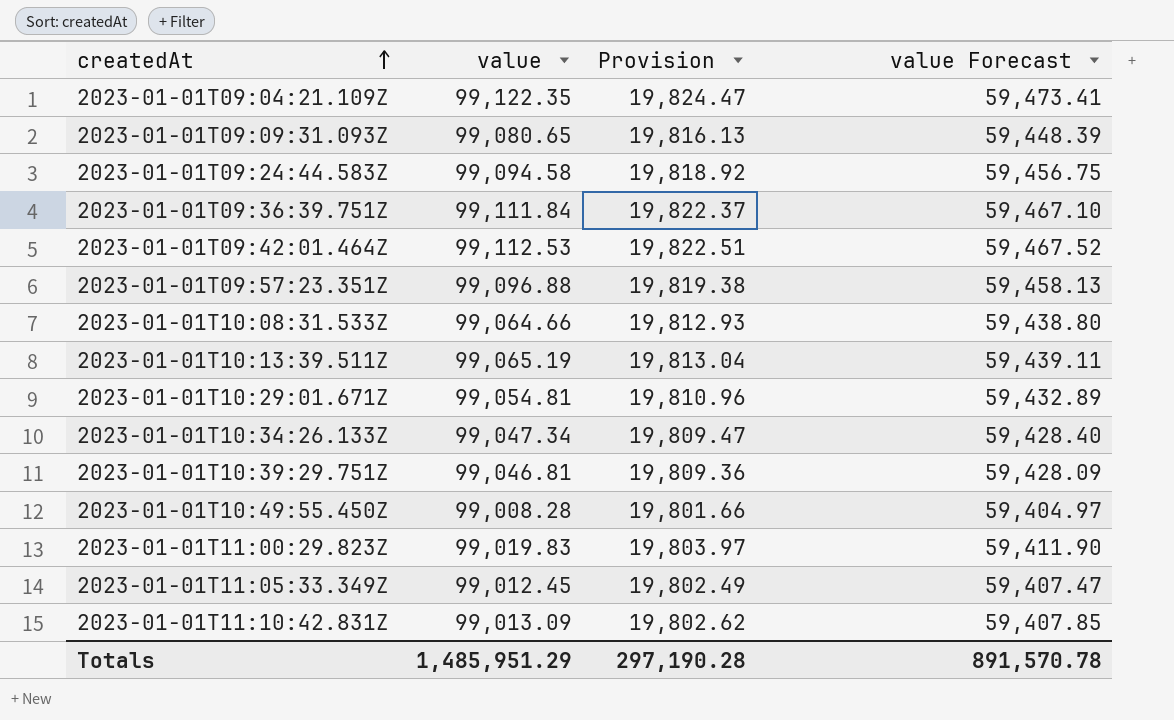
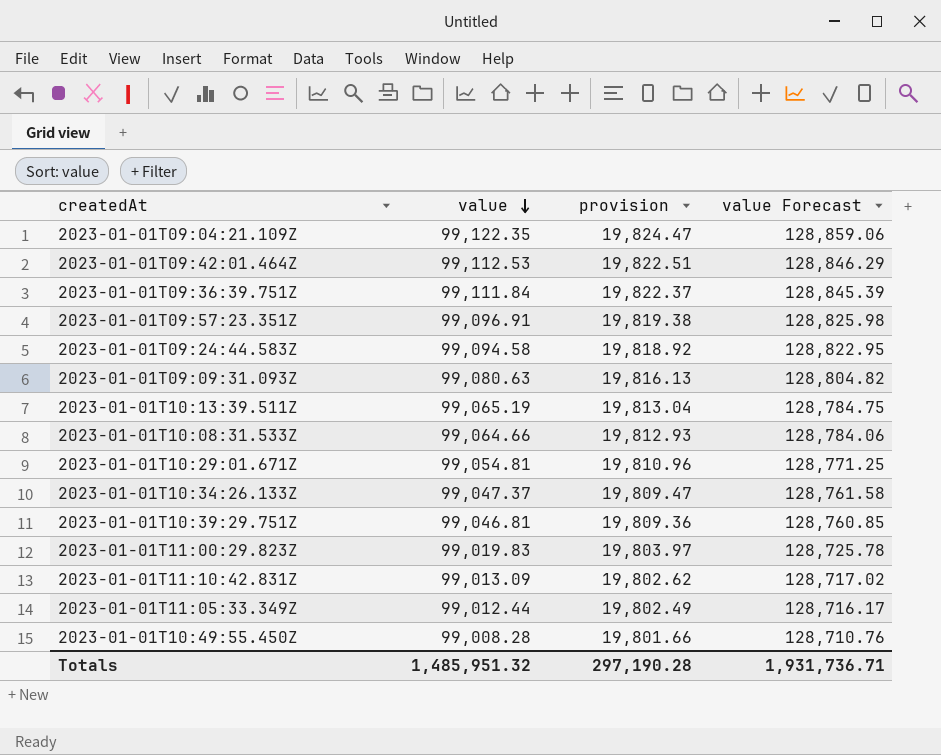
row order: createdAt ascending -> value descending
column name: Provision -> provision
column value Forecast | formula: [value] * 0.6 -> [value] * 1.3
2023-01-01T09:57:23.351Z | value: 99,096.88 -> 99,096.91
2023-01-01T09:09:31.093Z | value: 99,080.65 -> 99,080.63
2023-01-01T10:34:26.133Z | value: 99,047.34 -> 99,047.37
2023-01-01T11:05:33.349Z | value: 99,012.45 -> 99,012.44
Totals | value: 1,485,951.29 -> 1,485,951.32
Totals | value Forecast: 891,570.78 -> 1,931,736.71

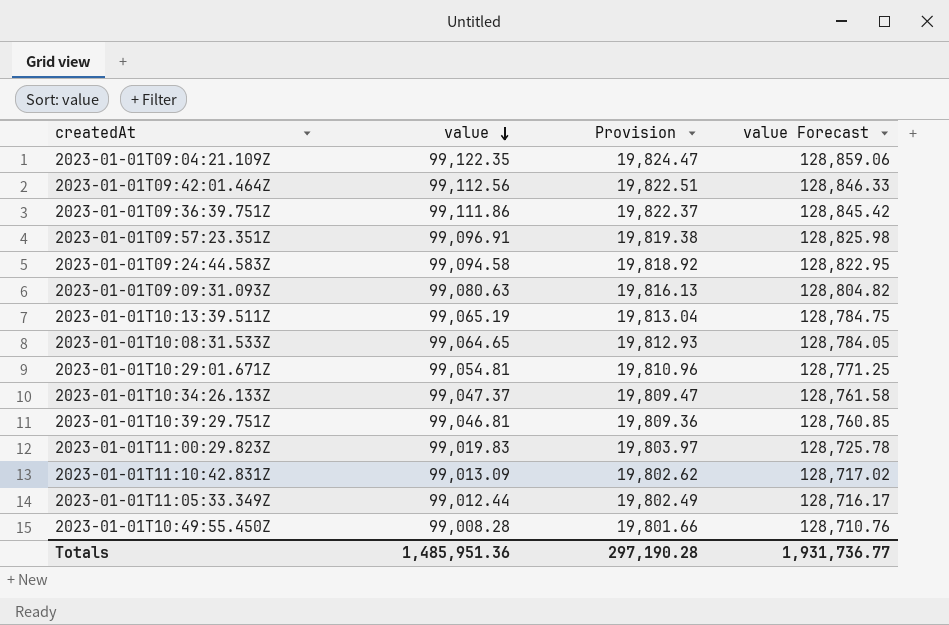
column name: provision -> Provision
2023-01-01T09:42:01.464Z | value: 99,112.53 -> 99,112.56
2023-01-01T09:42:01.464Z | value Forecast: 128,846.29 -> 128,846.33
2023-01-01T09:36:39.751Z | value: 99,111.84 -> 99,111.86
2023-01-01T09:36:39.751Z | value Forecast: 128,845.39 -> 128,845.42
2023-01-01T10:08:31.533Z | value: 99,064.66 -> 99,064.65
2023-01-01T10:08:31.533Z | value Forecast: 128,784.06 -> 128,784.05
Totals | value: 1,485,951.32 -> 1,485,951.36
Totals | value Forecast: 1,931,736.71 -> 1,931,736.77

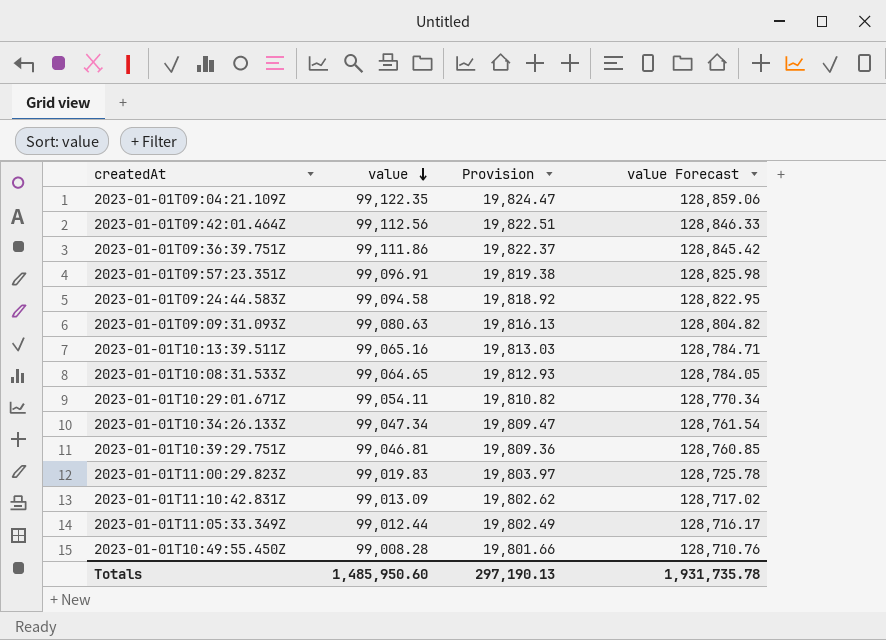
2023-01-01T10:13:39.511Z | value: 99,065.19 -> 99,065.16
2023-01-01T10:13:39.511Z | Provision: 19,813.04 -> 19,813.03
2023-01-01T10:13:39.511Z | value Forecast: 128,784.75 -> 128,784.71
2023-01-01T10:29:01.671Z | value: 99,054.81 -> 99,054.11
2023-01-01T10:29:01.671Z | Provision: 19,810.96 -> 19,810.82
2023-01-01T10:29:01.671Z | value Forecast: 128,771.25 -> 128,770.34
2023-01-01T10:34:26.133Z | value: 99,047.37 -> 99,047.34
2023-01-01T10:34:26.133Z | value Forecast: 128,761.58 -> 128,761.54
Totals | value: 1,485,951.36 -> 1,485,950.60
Totals | Provision: 297,190.28 -> 297,190.13
Totals | value Forecast: 1,931,736.77 -> 1,931,735.78

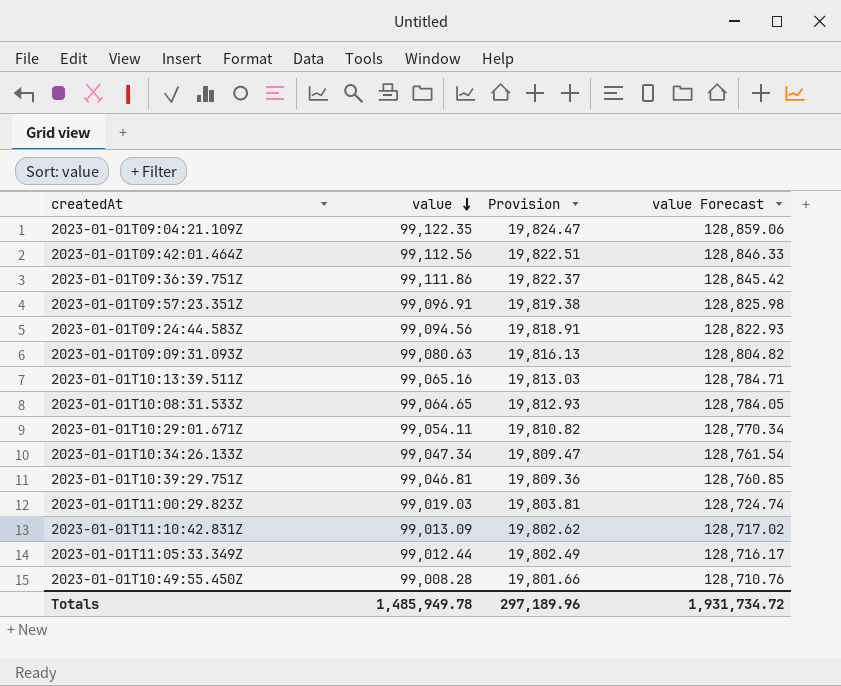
2023-01-01T09:24:44.583Z | value: 99,094.58 -> 99,094.56
2023-01-01T09:24:44.583Z | Provision: 19,818.92 -> 19,818.91
2023-01-01T09:24:44.583Z | value Forecast: 128,822.95 -> 128,822.93
2023-01-01T11:00:29.823Z | value: 99,019.83 -> 99,019.03
2023-01-01T11:00:29.823Z | Provision: 19,803.97 -> 19,803.81
2023-01-01T11:00:29.823Z | value Forecast: 128,725.78 -> 128,724.74
Totals | value: 1,485,950.60 -> 1,485,949.78
Totals | Provision: 297,190.13 -> 297,189.96
Totals | value Forecast: 1,931,735.78 -> 1,931,734.72

